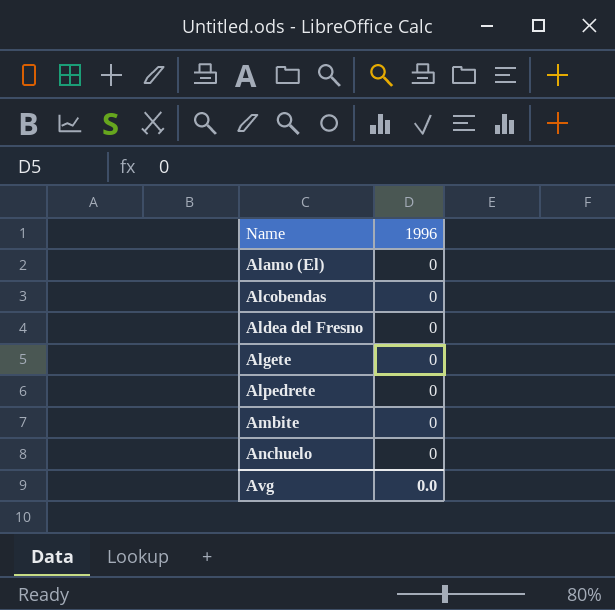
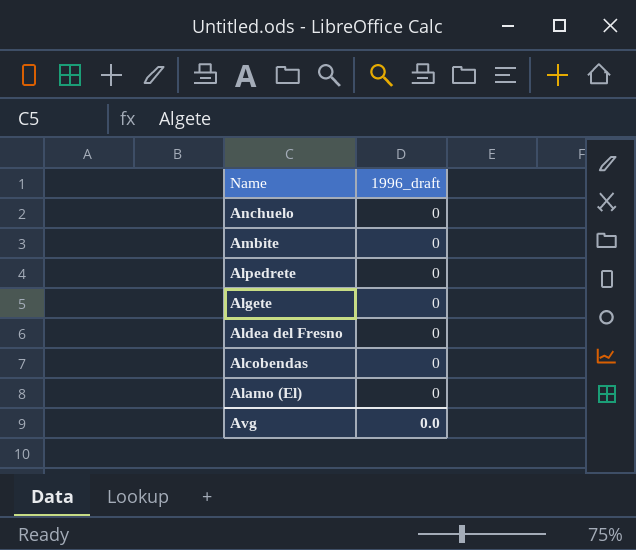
row order: Name ascending -> Name descending
column name: 1996 -> 1996_draft

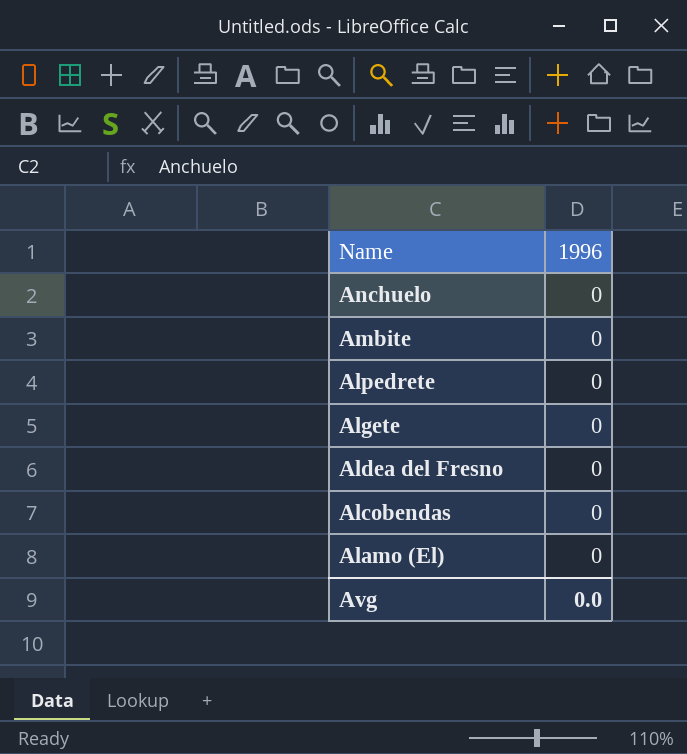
column name: 1996_draft -> 1996

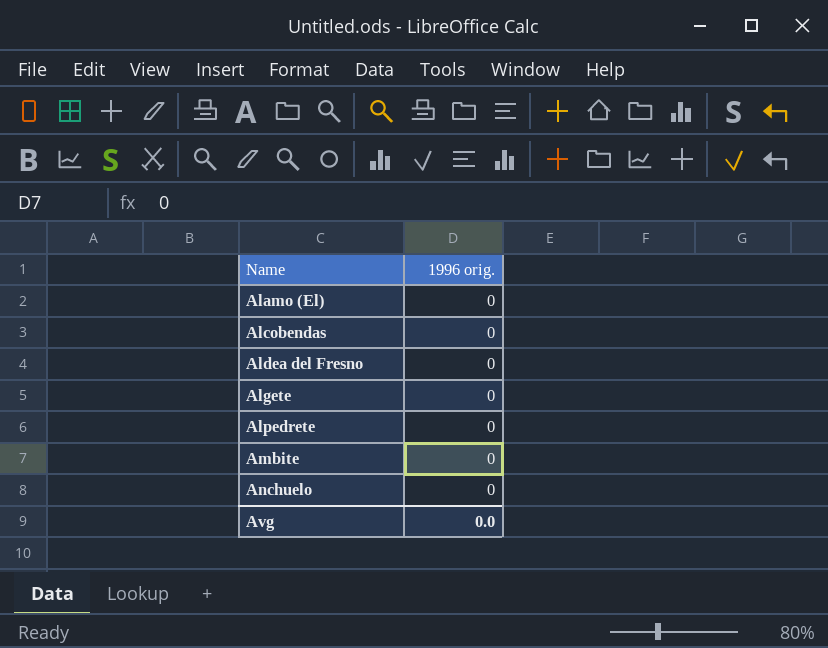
row order: Name descending -> Name ascending
column name: 1996 -> 1996 orig.

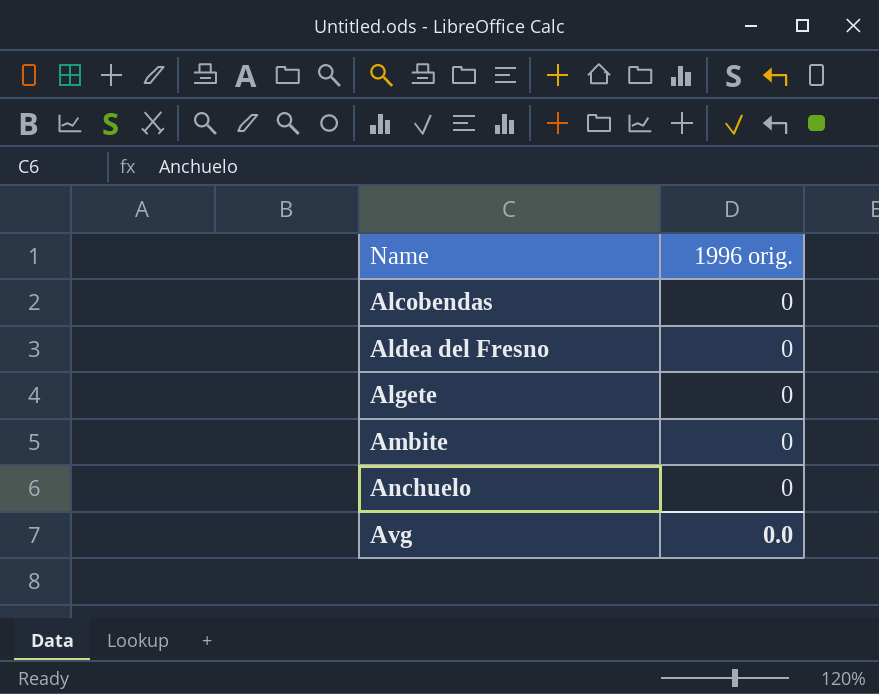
row Alamo (El): 0 -> none
row Alpedrete: 0 -> none

